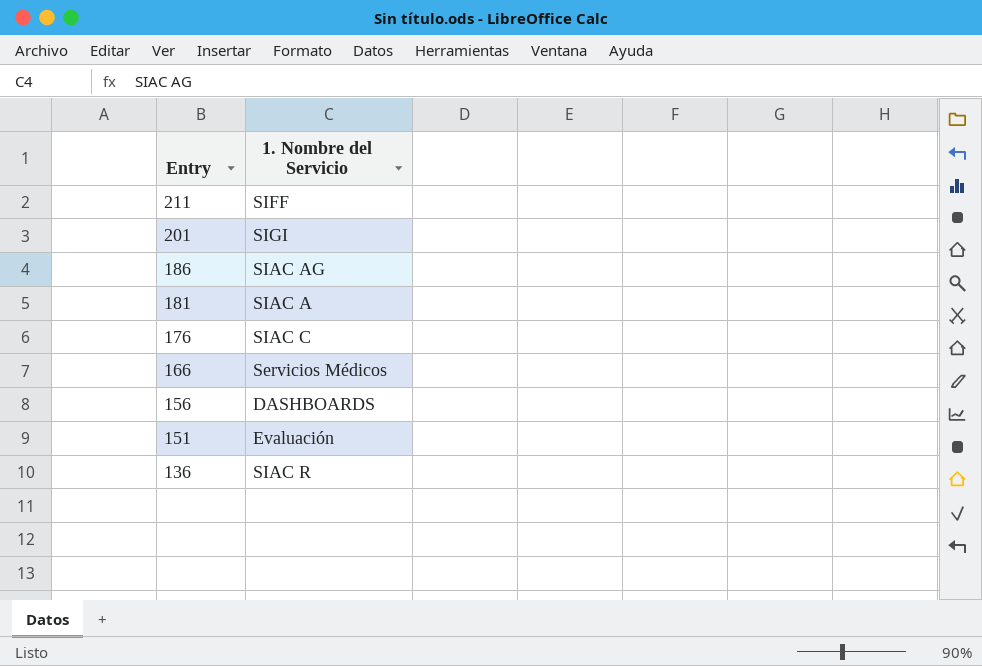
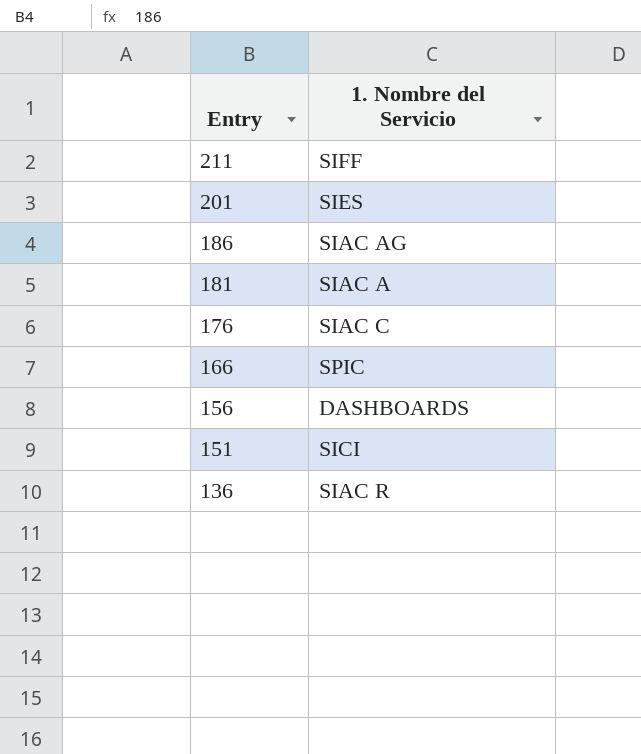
201 | 1. Nombre del Servicio: SIGI -> SIES
166 | 1. Nombre del Servicio: Servicios Médicos -> SPIC
151 | 1. Nombre del Servicio: Evaluación -> SICI

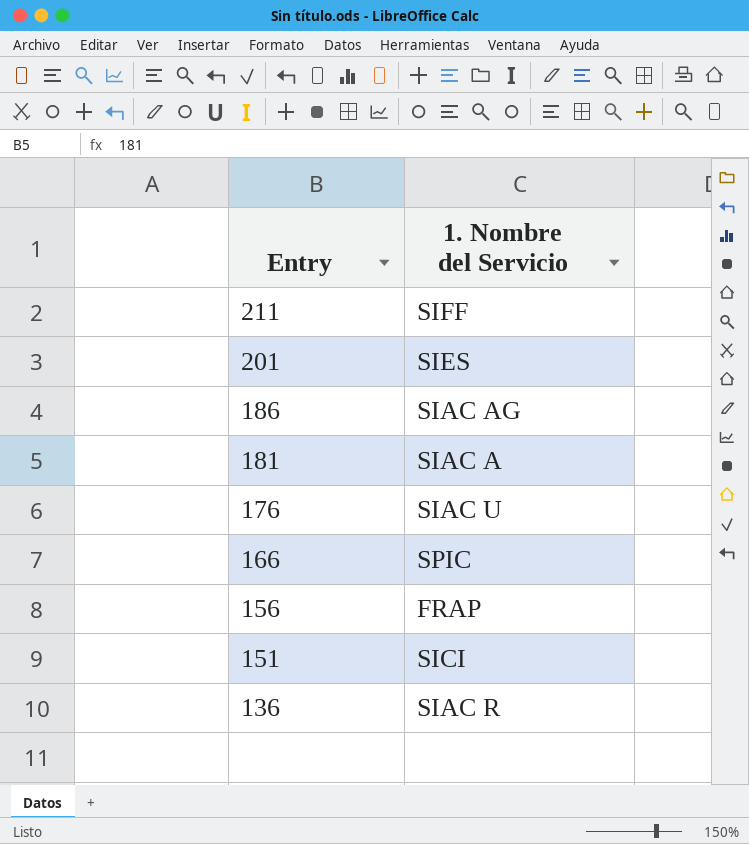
176 | 1. Nombre del Servicio: SIAC C -> SIAC U
156 | 1. Nombre del Servicio: DASHBOARDS -> FRAP

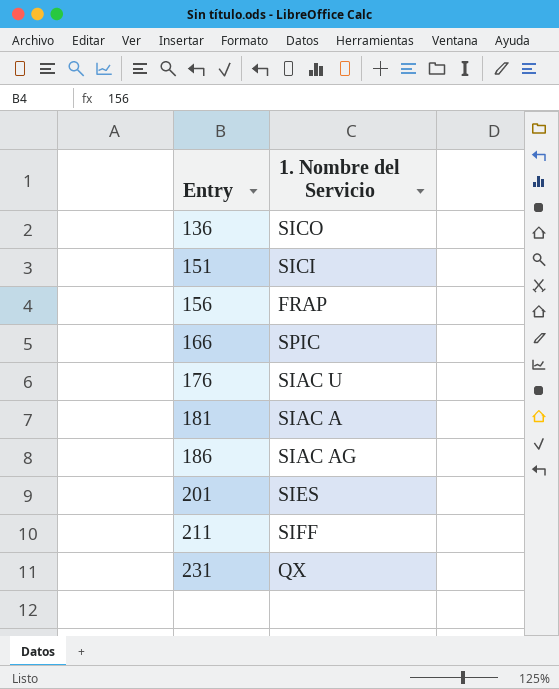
row order: Entry descending -> Entry ascending
136 | 1. Nombre del Servicio: SIAC R -> SICO
row 231: none -> QX

